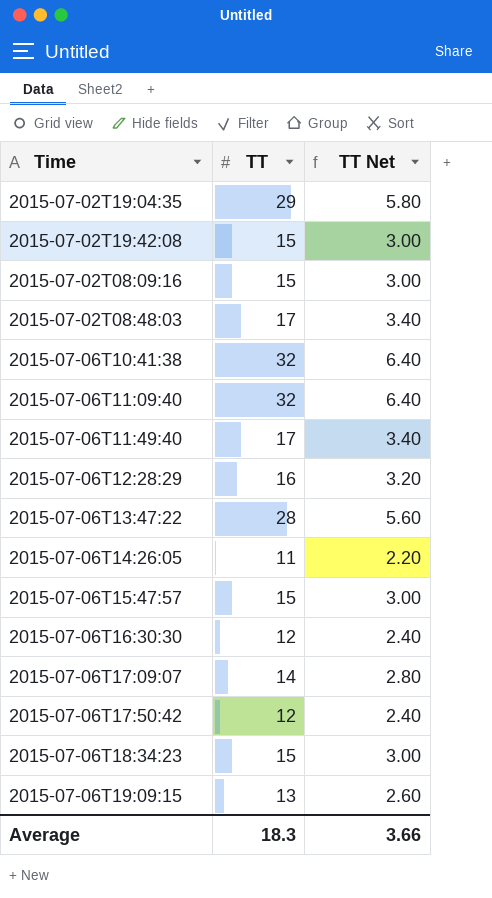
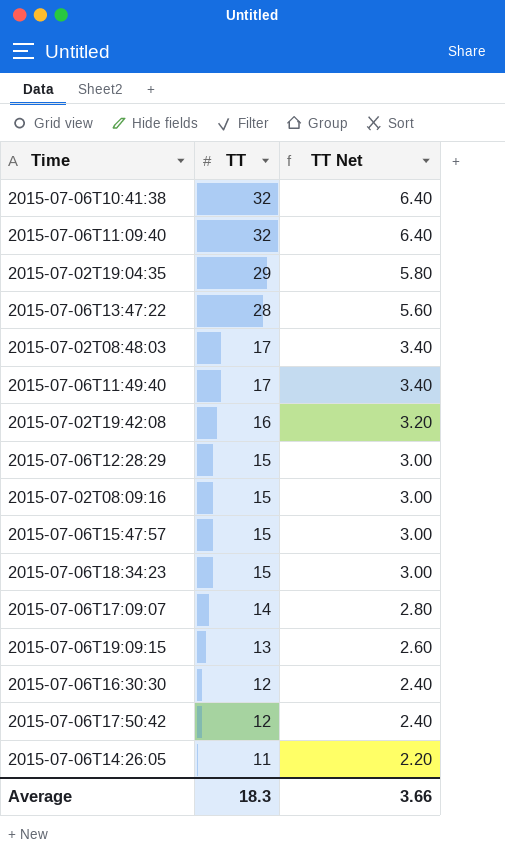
row order: none -> TT descending
2015-07-02T19:42:08 | TT: 15 -> 16
2015-07-02T19:42:08 | TT Net: 3.00 -> 3.20
2015-07-06T12:28:29 | TT: 16 -> 15
2015-07-06T12:28:29 | TT Net: 3.20 -> 3.00

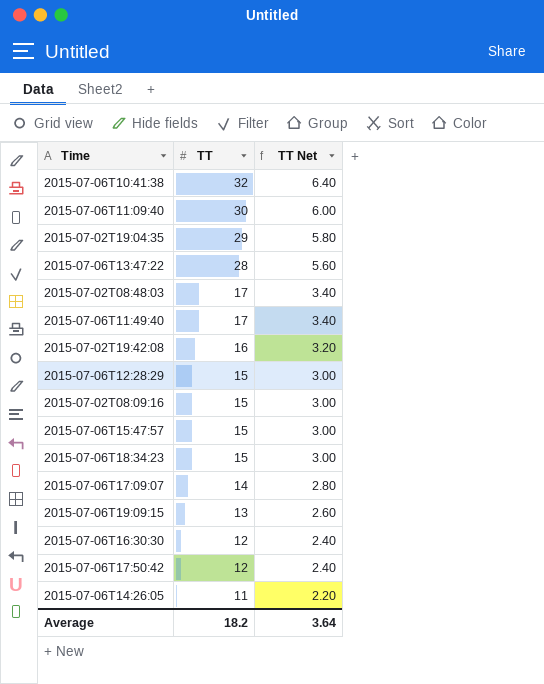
2015-07-06T11:09:40 | TT: 32 -> 30
2015-07-06T11:09:40 | TT Net: 6.40 -> 6.00
Average | TT: 18.3 -> 18.2
Average | TT Net: 3.66 -> 3.64

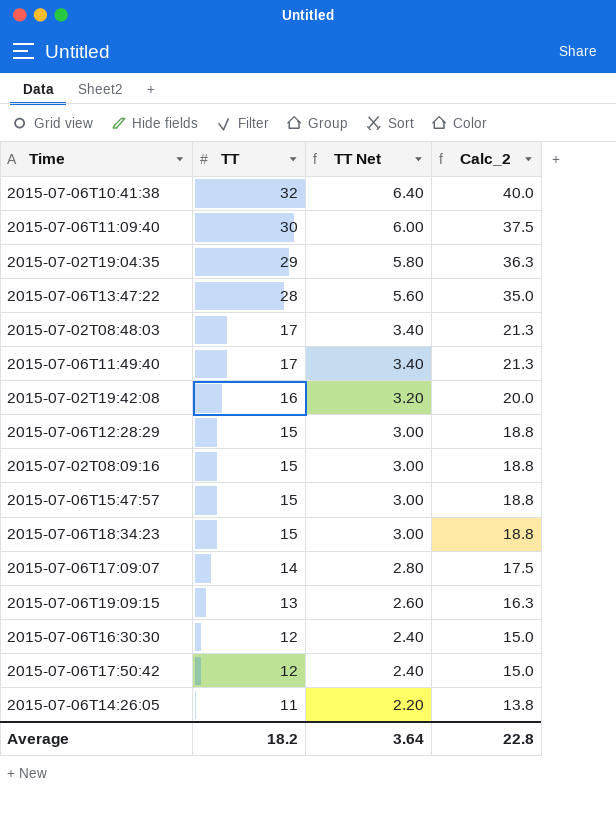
column Calc_2 | formula: none -> [TT] * 1.25

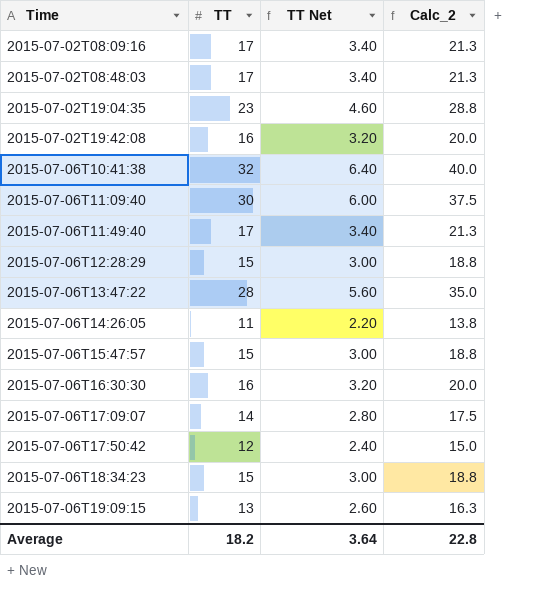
row order: TT descending -> Time ascending
2015-07-02T08:09:16 | TT: 15 -> 17
2015-07-02T08:09:16 | TT Net: 3.00 -> 3.40
2015-07-02T08:09:16 | Calc_2: 18.8 -> 21.3
2015-07-02T19:04:35 | TT: 29 -> 23
2015-07-02T19:04:35 | TT Net: 5.80 -> 4.60
2015-07-02T19:04:35 | Calc_2: 36.3 -> 28.8
2015-07-06T16:30:30 | TT: 12 -> 16
2015-07-06T16:30:30 | TT Net: 2.40 -> 3.20
2015-07-06T16:30:30 | Calc_2: 15.0 -> 20.0

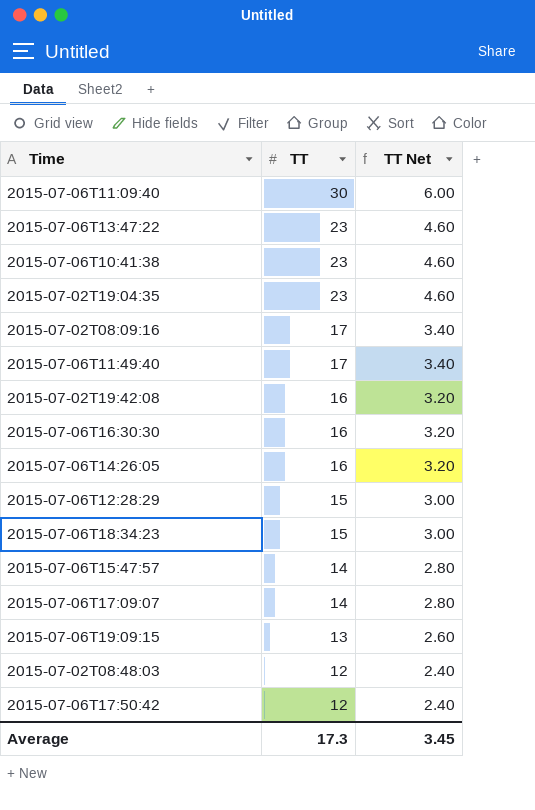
row order: Time ascending -> TT descending
column Calc_2 | formula: [TT] * 1.25 -> none
2015-07-06T13:47:22 | TT: 28 -> 23
2015-07-06T13:47:22 | TT Net: 5.60 -> 4.60
2015-07-06T10:41:38 | TT: 32 -> 23
2015-07-06T10:41:38 | TT Net: 6.40 -> 4.60
2015-07-06T14:26:05 | TT: 11 -> 16
2015-07-06T14:26:05 | TT Net: 2.20 -> 3.20
2015-07-06T15:47:57 | TT: 15 -> 14
2015-07-06T15:47:57 | TT Net: 3.00 -> 2.80
2015-07-02T08:48:03 | TT: 17 -> 12
2015-07-02T08:48:03 | TT Net: 3.40 -> 2.40
Average | TT: 18.2 -> 17.3
Average | TT Net: 3.64 -> 3.45

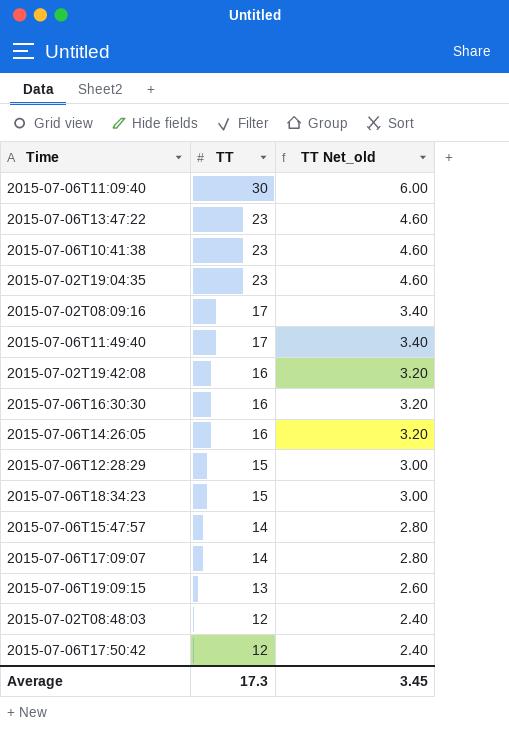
column name: TT Net -> TT Net_old

